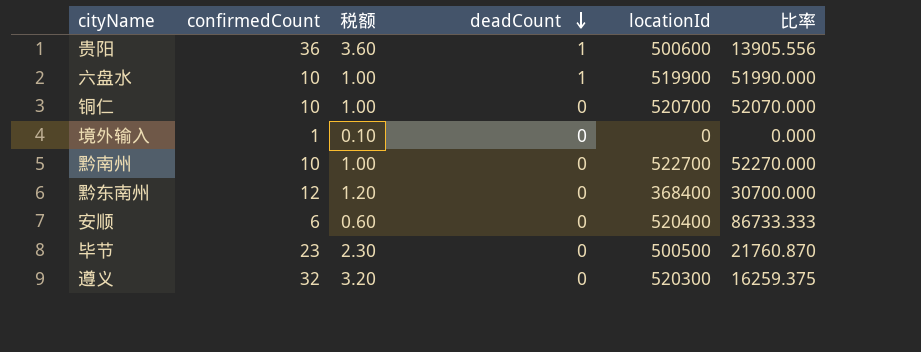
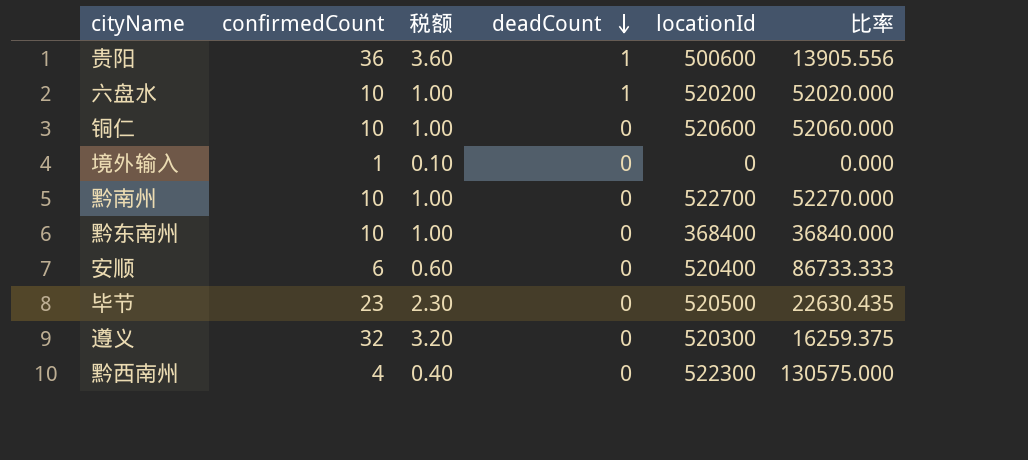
六盘水 | locationId: 519900 -> 520200
六盘水 | 比率: 51990.000 -> 52020.000
铜仁 | locationId: 520700 -> 520600
铜仁 | 比率: 52070.000 -> 52060.000
黔东南州 | confirmedCount: 12 -> 10
黔东南州 | 税额: 1.20 -> 1.00
黔东南州 | 比率: 30700.000 -> 36840.000
毕节 | locationId: 500500 -> 520500
毕节 | 比率: 21760.870 -> 22630.435
row 黔西南州: none -> 4 | 0.40 | 0 | 522300 | 130575.000

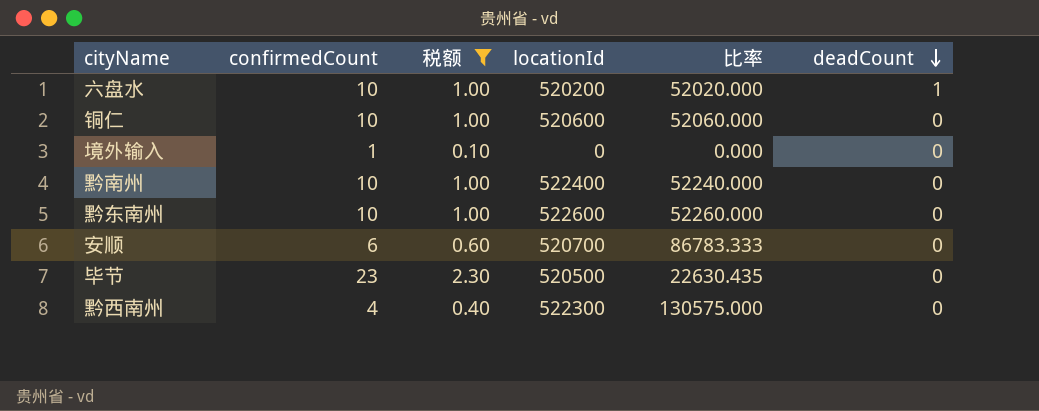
filter: none -> 税额 <= 2.30
column deadCount | position: 4 -> 6
黔南州 | locationId: 522700 -> 522400
黔南州 | 比率: 52270.000 -> 52240.000
黔东南州 | locationId: 368400 -> 522600
黔东南州 | 比率: 36840.000 -> 52260.000
安顺 | locationId: 520400 -> 520700
安顺 | 比率: 86733.333 -> 86783.333

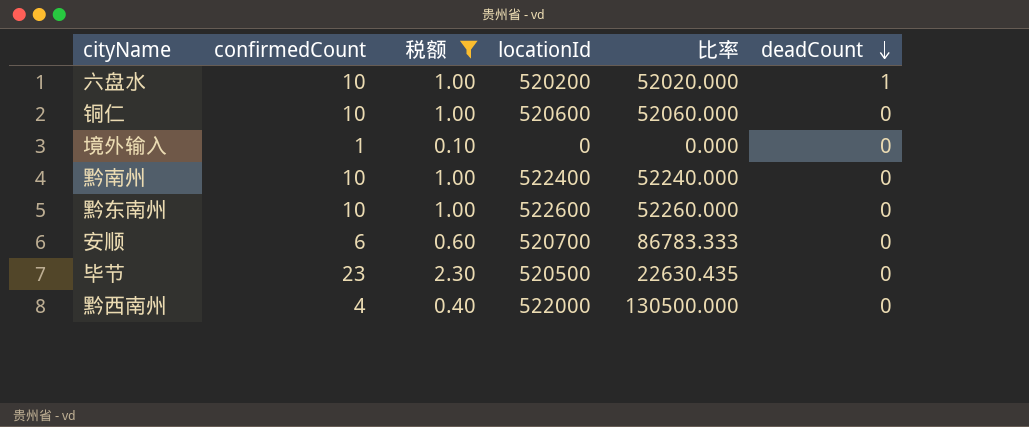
黔西南州 | locationId: 522300 -> 522000
黔西南州 | 比率: 130575.000 -> 130500.000

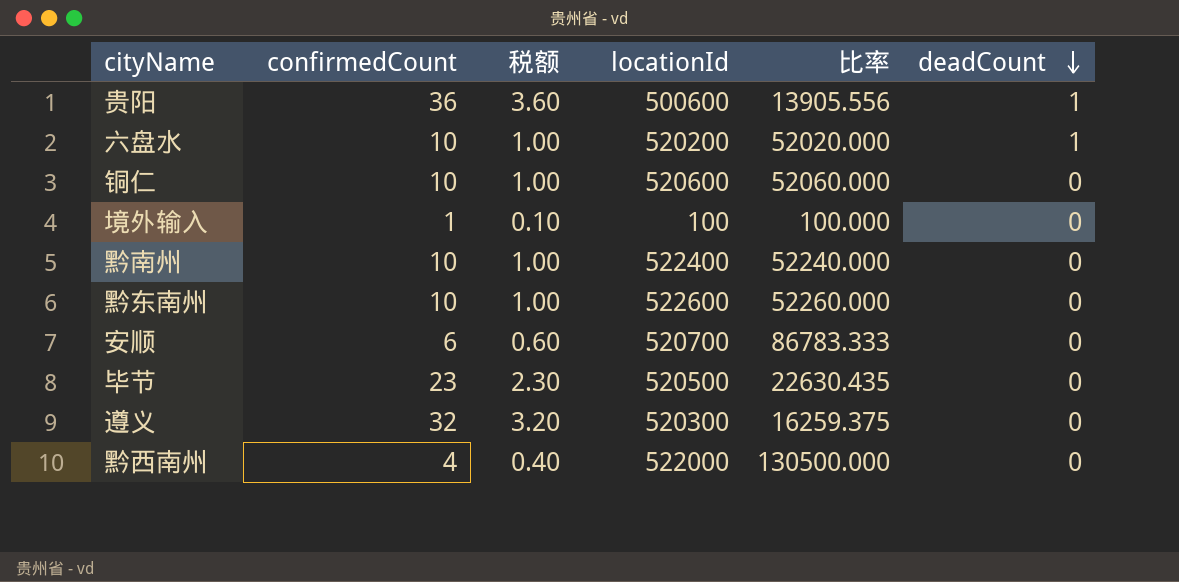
filter: 税额 <= 2.30 -> none
境外输入 | locationId: 0 -> 100
境外输入 | 比率: 0.000 -> 100.000

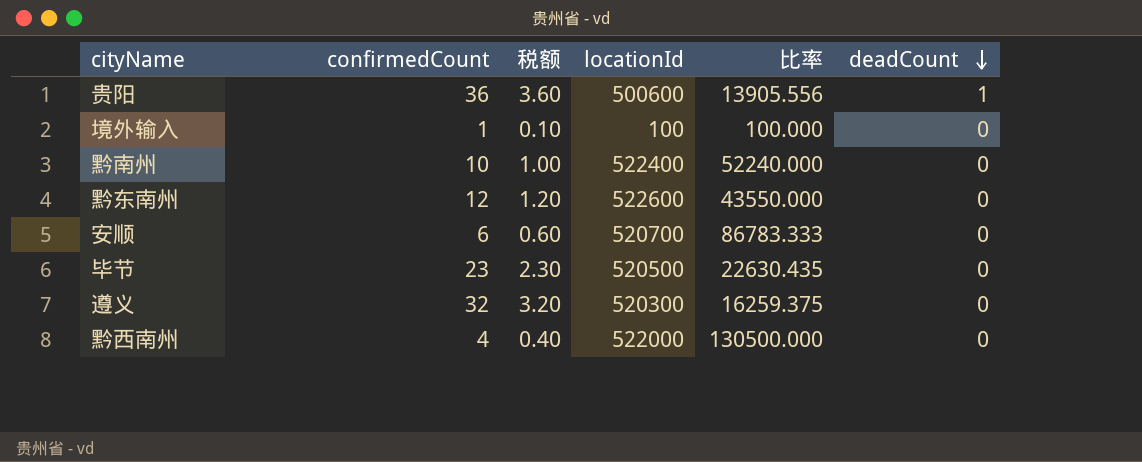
row 六盘水: 10 | 1.00 | 520200 | 52020.000 | 1 -> none
row 铜仁: 10 | 1.00 | 520600 | 52060.000 | 0 -> none
黔东南州 | confirmedCount: 10 -> 12
黔东南州 | 税额: 1.00 -> 1.20
黔东南州 | 比率: 52260.000 -> 43550.000

